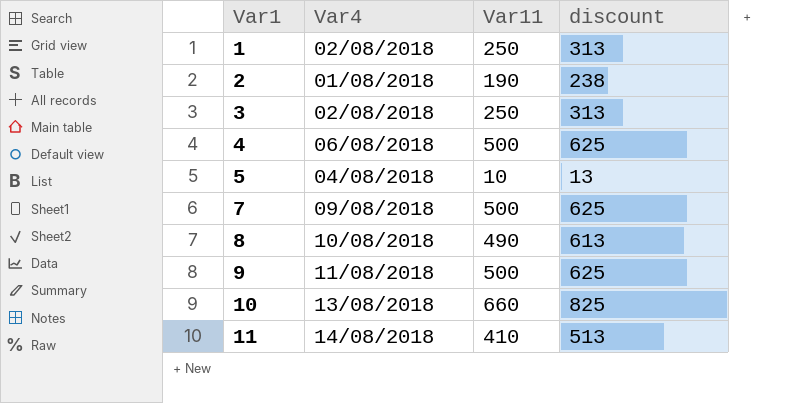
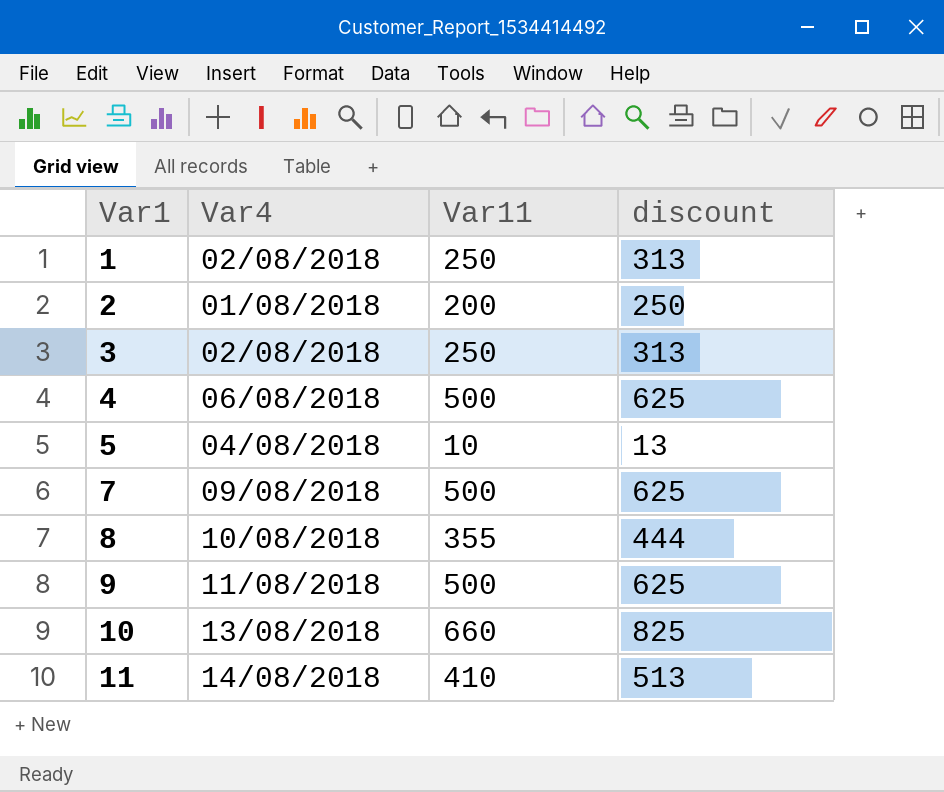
2 | Var11: 190 -> 200
2 | discount: 238 -> 250
8 | Var11: 490 -> 355
8 | discount: 613 -> 444

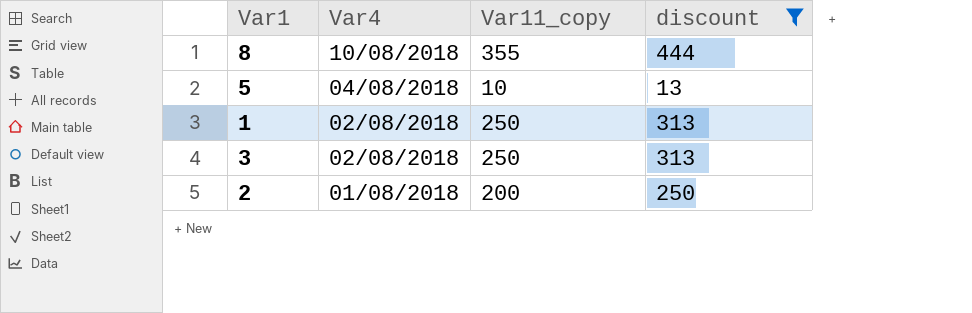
filter: none -> discount <= 444
row order: Var1 ascending -> Var4 descending
column name: Var11 -> Var11_copy

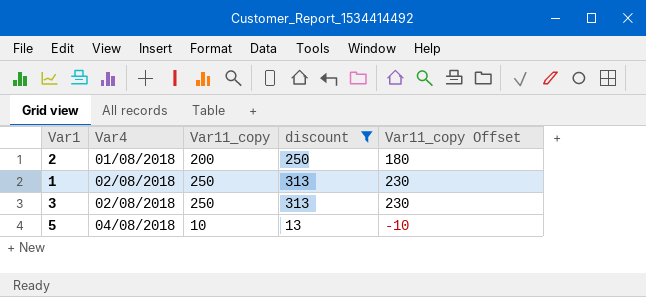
row order: Var4 descending -> Var4 ascending
column Var11_copy Offset | formula: none -> [Var11_copy] - 20
row 8: 10/08/2018 | 355 | 444 -> none

